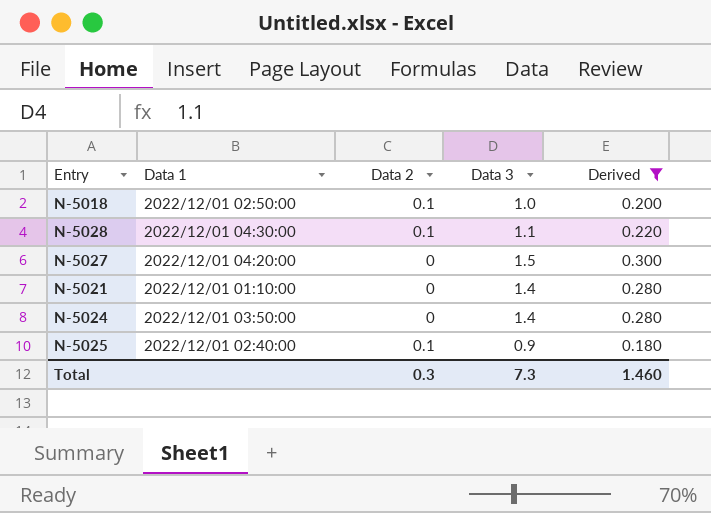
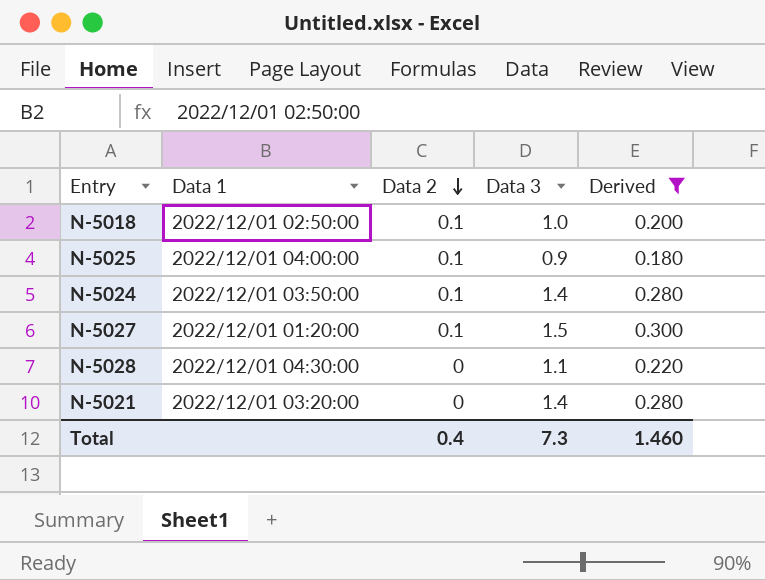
row order: none -> Data 2 descending
N-5025 | Data 1: 2022/12/01 02:40:00 -> 2022/12/01 04:00:00
N-5024 | Data 2: 0 -> 0.1
N-5027 | Data 1: 2022/12/01 04:20:00 -> 2022/12/01 01:20:00
N-5027 | Data 2: 0 -> 0.1
N-5028 | Data 2: 0.1 -> 0
N-5021 | Data 1: 2022/12/01 01:10:00 -> 2022/12/01 03:20:00
Total | Data 2: 0.3 -> 0.4

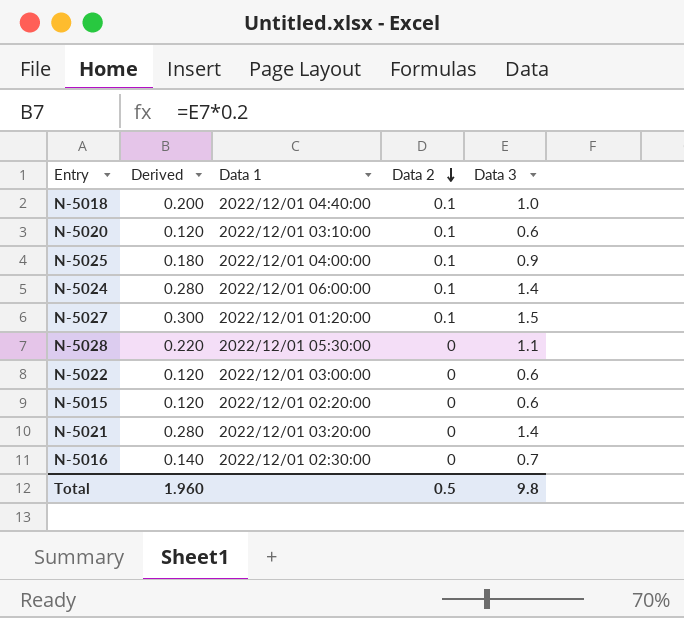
filter: Derived >= 0.180 -> none
column Derived | position: 5 -> 2
N-5018 | Data 1: 2022/12/01 02:50:00 -> 2022/12/01 04:40:00
N-5024 | Data 1: 2022/12/01 03:50:00 -> 2022/12/01 06:00:00
N-5028 | Data 1: 2022/12/01 04:30:00 -> 2022/12/01 05:30:00
Total | Derived: 1.460 -> 1.960
Total | Data 2: 0.4 -> 0.5
Total | Data 3: 7.3 -> 9.8

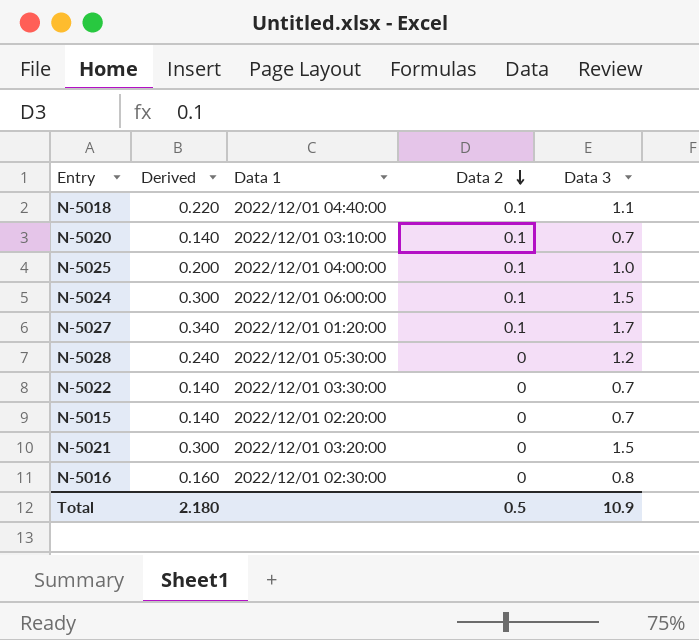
N-5018 | Derived: 0.200 -> 0.220
N-5018 | Data 3: 1.0 -> 1.1
N-5020 | Derived: 0.120 -> 0.140
N-5020 | Data 3: 0.6 -> 0.7
N-5025 | Derived: 0.180 -> 0.200
N-5025 | Data 3: 0.9 -> 1.0
N-5024 | Derived: 0.280 -> 0.300
N-5024 | Data 3: 1.4 -> 1.5
N-5027 | Derived: 0.300 -> 0.340
N-5027 | Data 3: 1.5 -> 1.7
N-5028 | Derived: 0.220 -> 0.240
N-5028 | Data 3: 1.1 -> 1.2
N-5022 | Derived: 0.120 -> 0.140
N-5022 | Data 1: 2022/12/01 03:00:00 -> 2022/12/01 03:30:00
N-5022 | Data 3: 0.6 -> 0.7
N-5015 | Derived: 0.120 -> 0.140
N-5015 | Data 3: 0.6 -> 0.7
N-5021 | Derived: 0.280 -> 0.300
N-5021 | Data 3: 1.4 -> 1.5
N-5016 | Derived: 0.140 -> 0.160
N-5016 | Data 3: 0.7 -> 0.8
Total | Derived: 1.960 -> 2.180
Total | Data 3: 9.8 -> 10.9

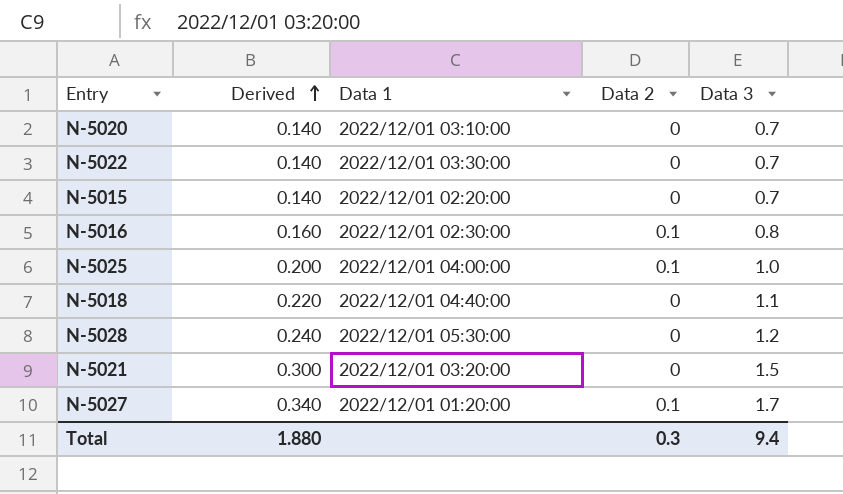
row order: Data 2 descending -> Derived ascending
row N-5024: 0.300 | 2022/12/01 06:00:00 | 0.1 | 1.5 -> none
N-5020 | Data 2: 0.1 -> 0
N-5016 | Data 2: 0 -> 0.1
N-5018 | Data 2: 0.1 -> 0
Total | Derived: 2.180 -> 1.880
Total | Data 2: 0.5 -> 0.3
Total | Data 3: 10.9 -> 9.4

